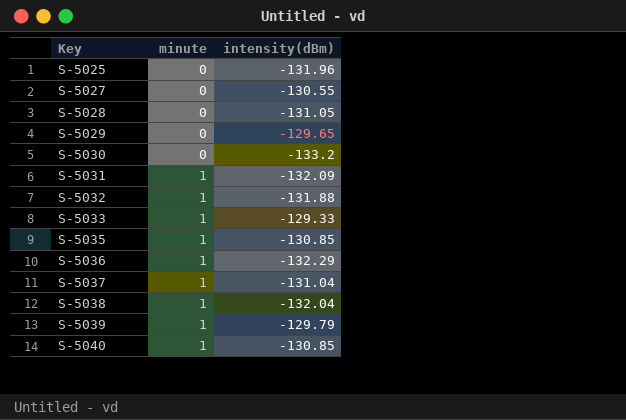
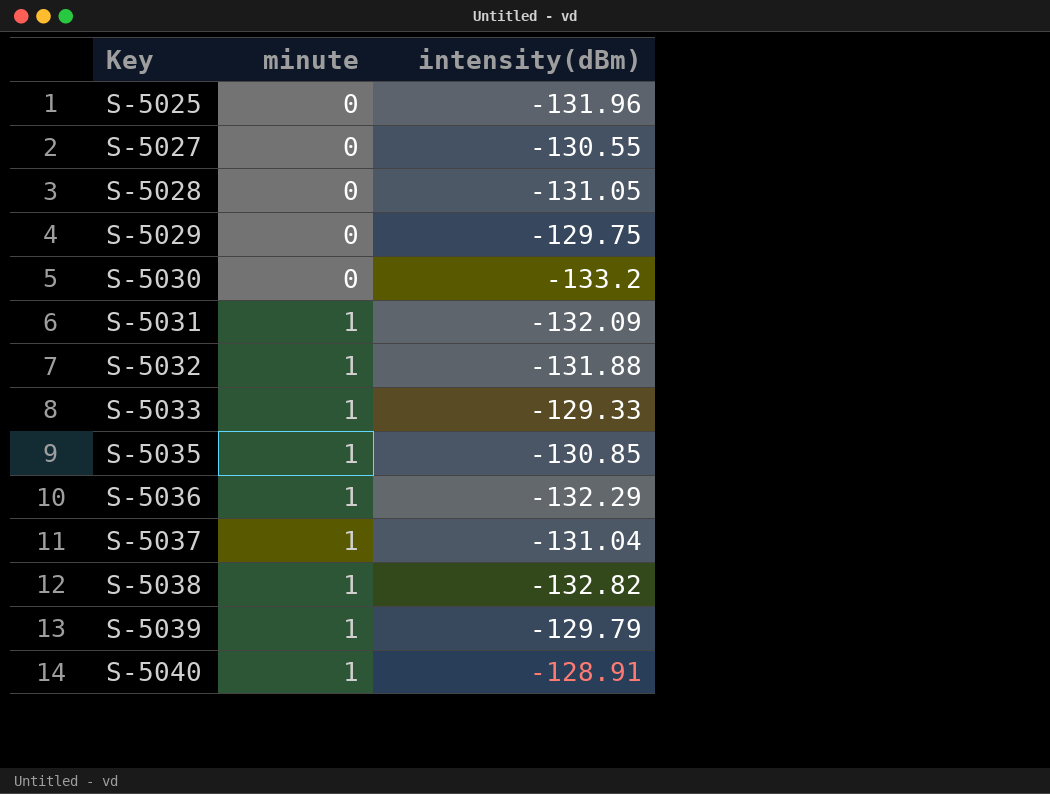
S-5029 | intensity(dBm): -129.65 -> -129.75
S-5038 | intensity(dBm): -132.04 -> -132.82
S-5040 | intensity(dBm): -130.85 -> -128.91

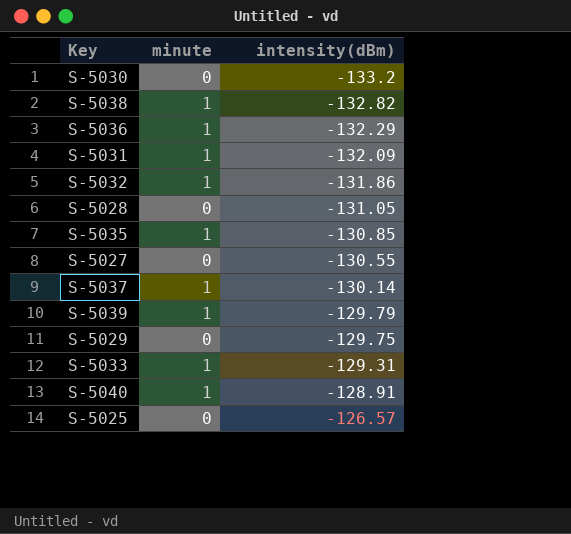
row order: Key ascending -> intensity(dBm) ascending
S-5032 | intensity(dBm): -131.88 -> -131.86
S-5037 | intensity(dBm): -131.04 -> -130.14
S-5033 | intensity(dBm): -129.33 -> -129.31
S-5025 | intensity(dBm): -131.96 -> -126.57

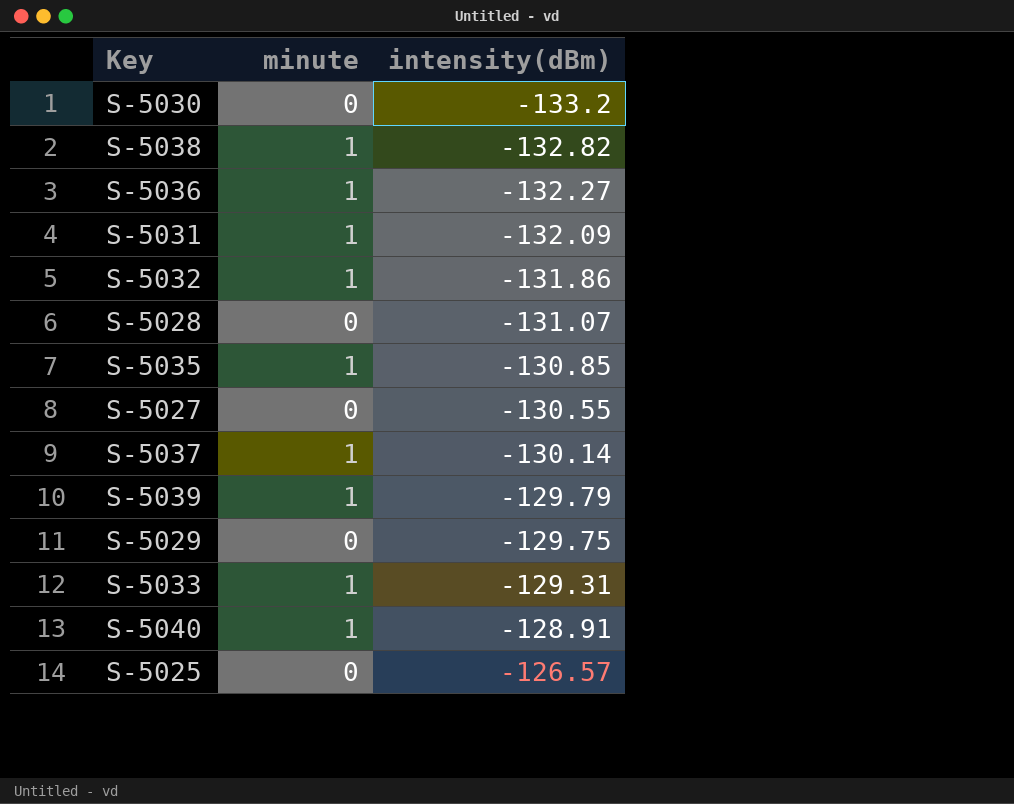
S-5036 | intensity(dBm): -132.29 -> -132.27
S-5028 | intensity(dBm): -131.05 -> -131.07

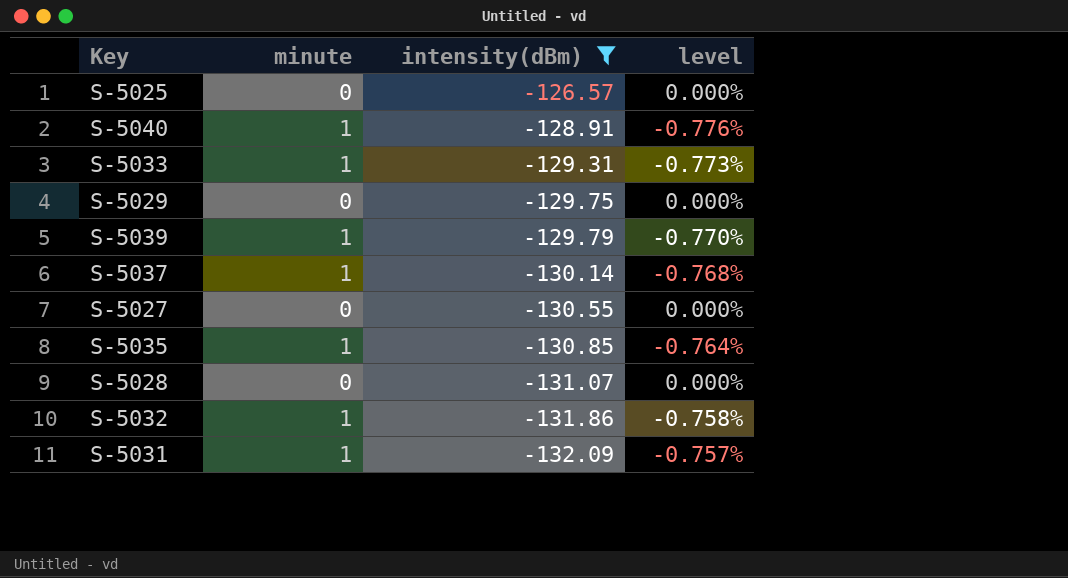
filter: none -> intensity(dBm) >= -132.09
row order: intensity(dBm) ascending -> intensity(dBm) descending
column level | formula: none -> [minute] / [intensity(dBm)]

